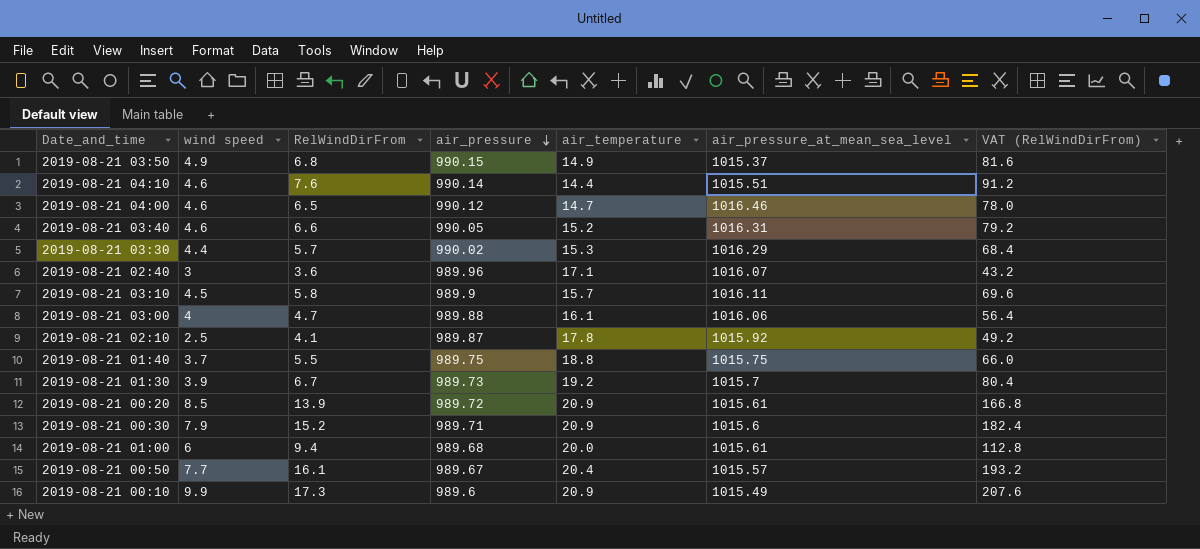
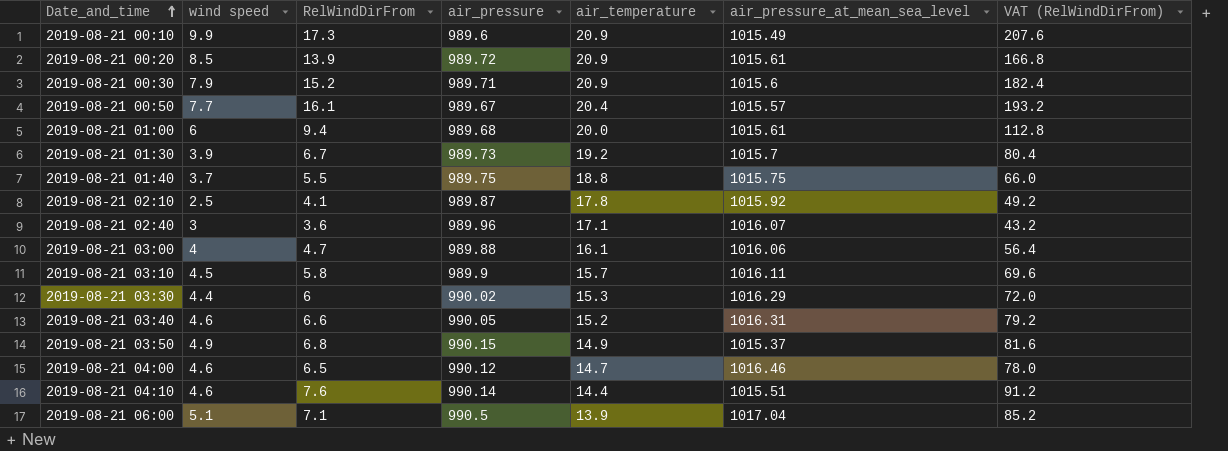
row order: air_pressure descending -> Date_and_time ascending
2019-08-21 03:30 | RelWindDirFrom: 5.7 -> 6
2019-08-21 03:30 | VAT (RelWindDirFrom): 68.4 -> 72.0
row 2019-08-21 06:00: none -> 5.1 | 7.1 | 990.5 | 13.9 | 1017.04 | 85.2

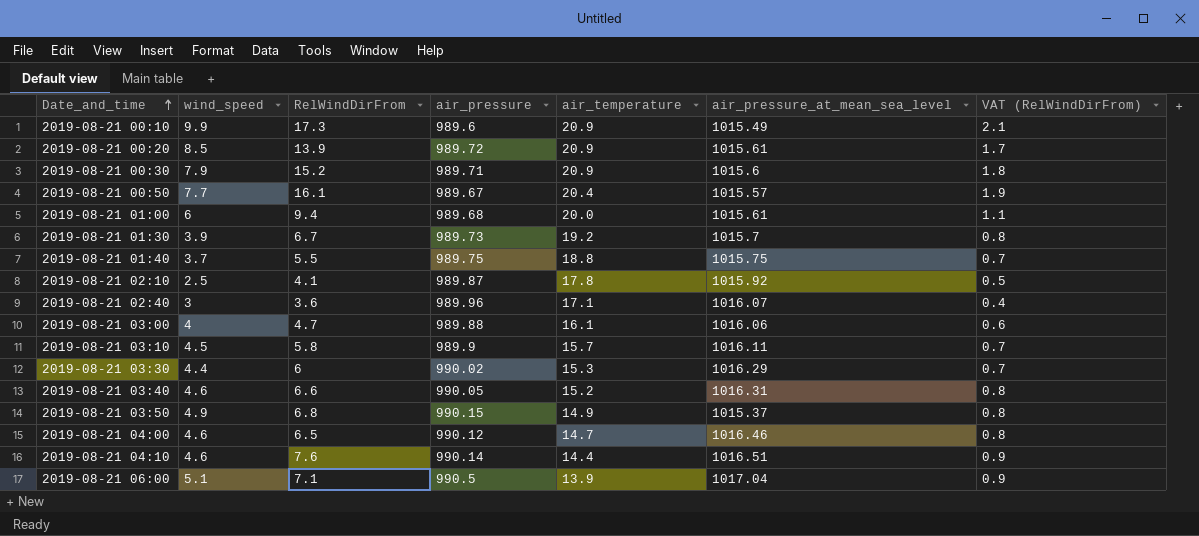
column name: wind speed -> wind_speed
column VAT (RelWindDirFrom) | formula: [RelWindDirFrom] * 12 -> [RelWindDirFrom] * 0.12
2019-08-21 04:10 | air_pressure_at_mean_sea_level: 1015.51 -> 1016.51

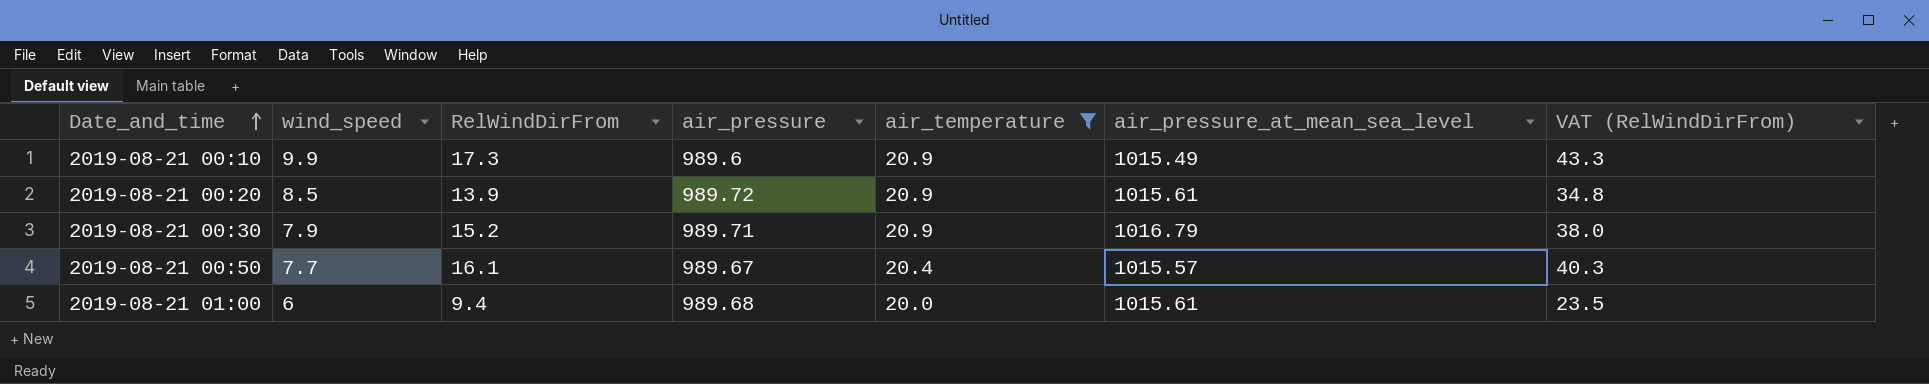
filter: none -> air_temperature >= 20.0
column VAT (RelWindDirFrom) | formula: [RelWindDirFrom] * 0.12 -> [RelWindDirFrom] * 2.5
2019-08-21 00:30 | air_pressure_at_mean_sea_level: 1015.6 -> 1016.79

